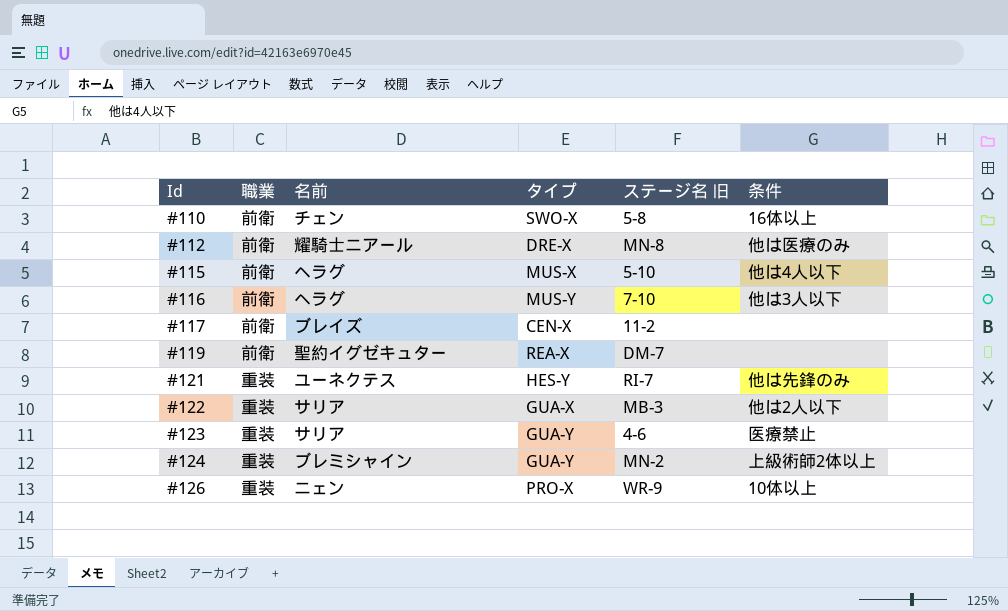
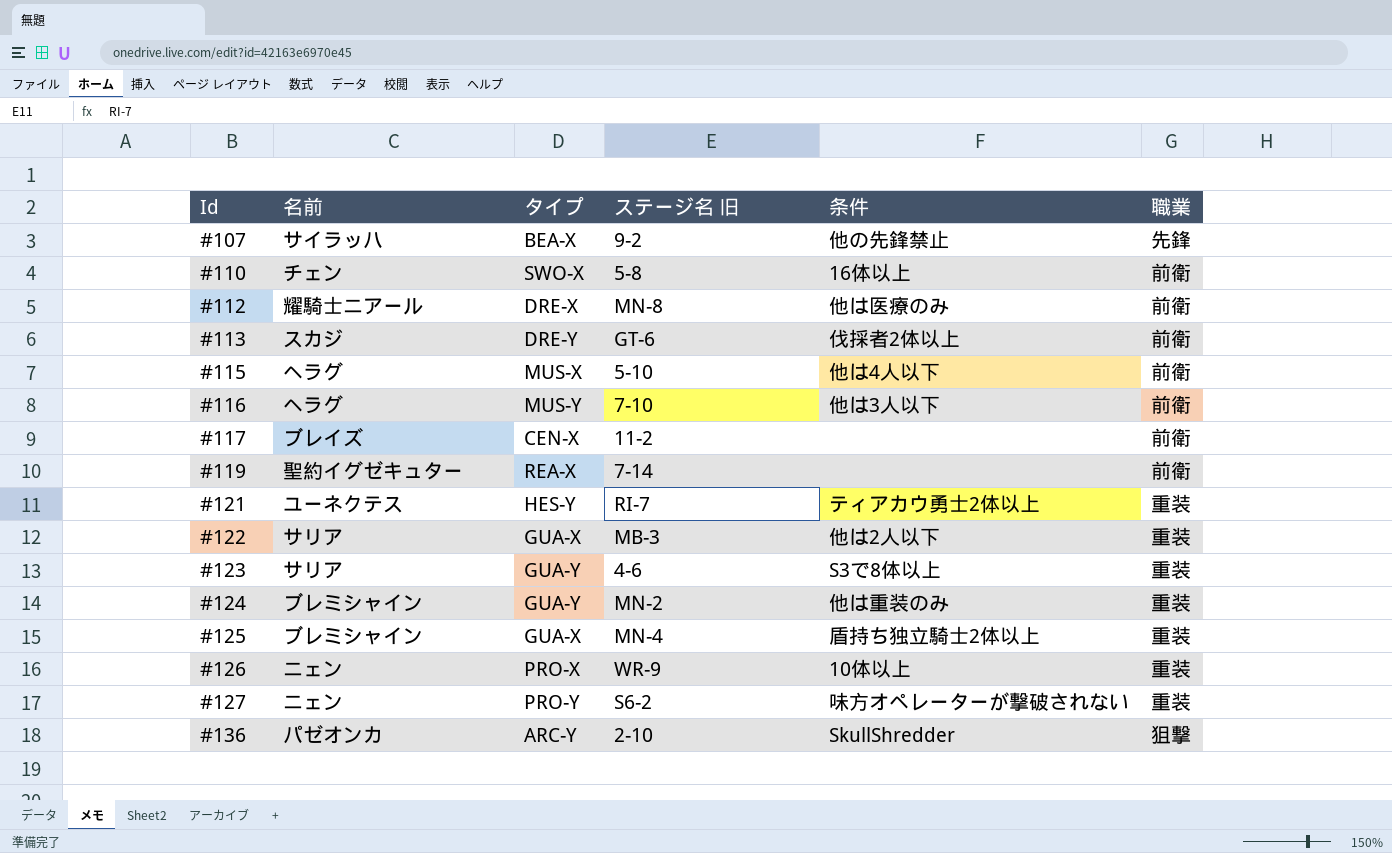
column 職業 | position: 2 -> 6
row #107: none -> サイラッハ | BEA-X | 9-2 | 他の先鋒禁止 | 先鋒
row #113: none -> スカジ | DRE-Y | GT-6 | 伐採者2体以上 | 前衛
#119 | ステージ名 旧: DM-7 -> 7-14
#121 | 条件: 他は先鋒のみ -> ティアカウ勇士2体以上
#123 | 条件: 医療禁止 -> S3で8体以上
#124 | 条件: 上級術師2体以上 -> 他は重装のみ
row #125: none -> ブレミシャイン | GUA-X | MN-4 | 盾持ち独立騎士2体以上 | 重装
row #127: none -> ニェン | PRO-Y | S6-2 | 味方オペレーターが撃破されない | 重装
row #136: none -> パゼオンカ | ARC-Y | 2-10 | SkullShredder | 狙撃

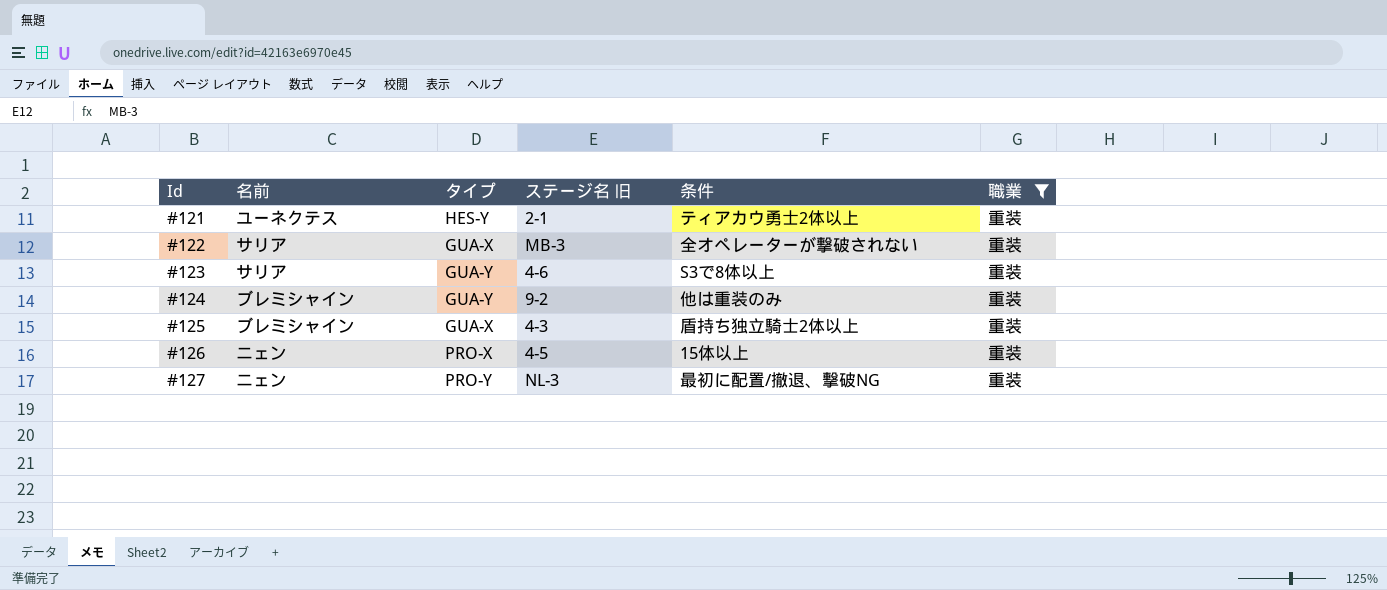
filter: none -> 職業 = 重装
#121 | ステージ名 旧: RI-7 -> 2-1
#122 | 条件: 他は2人以下 -> 全オペレーターが撃破されない
#124 | ステージ名 旧: MN-2 -> 9-2
#125 | ステージ名 旧: MN-4 -> 4-3
#126 | ステージ名 旧: WR-9 -> 4-5
#126 | 条件: 10体以上 -> 15体以上
#127 | ステージ名 旧: S6-2 -> NL-3
#127 | 条件: 味方オペレーターが撃破されない -> 最初に配置/撤退、撃破NG

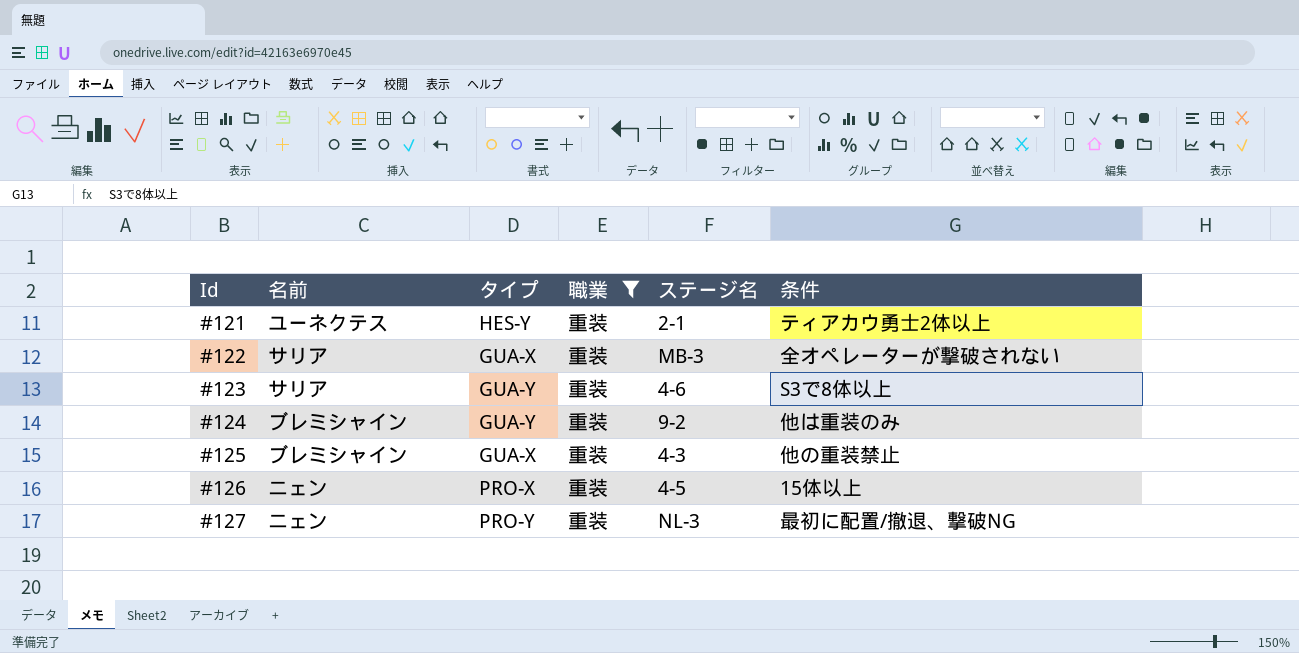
column 職業 | position: 6 -> 4
column name: ステージ名 旧 -> ステージ名
#125 | 条件: 盾持ち独立騎士2体以上 -> 他の重装禁止

